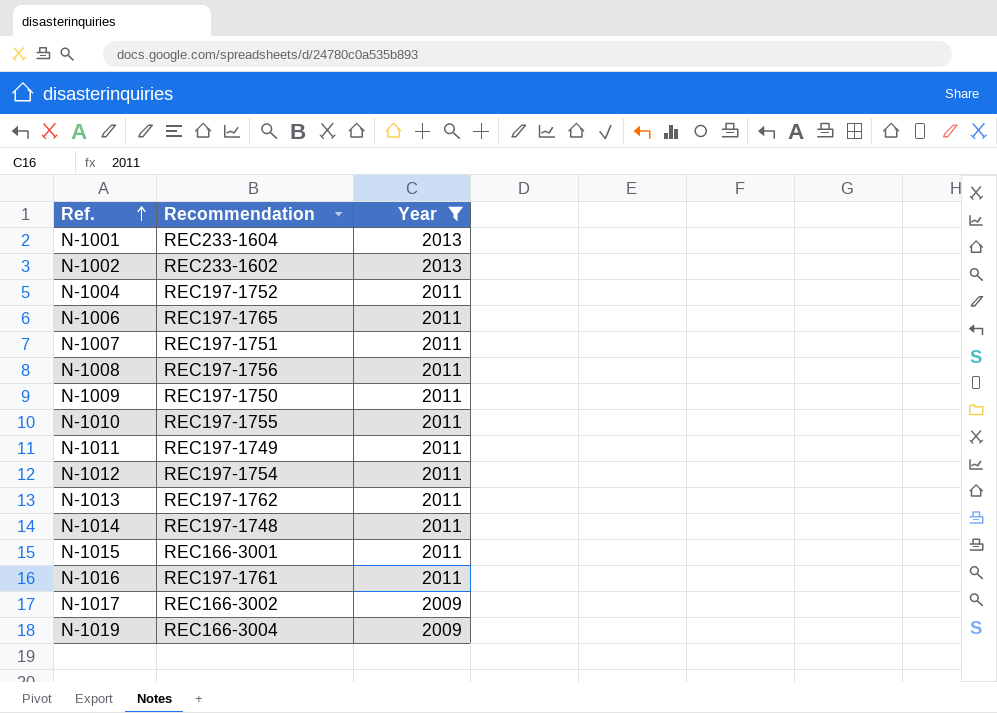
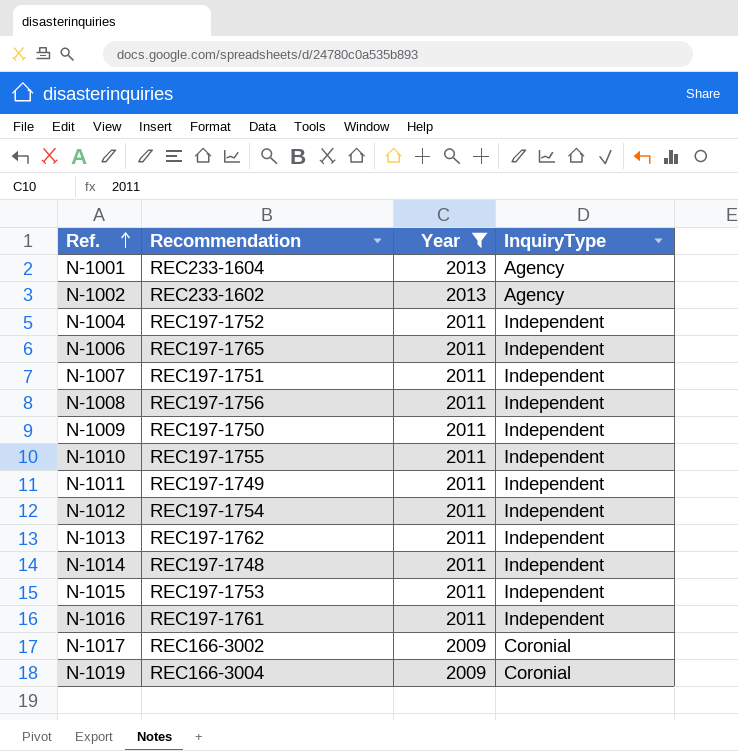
column InquiryType | position: none -> 4
N-1015 | Recommendation: REC166-3001 -> REC197-1753

